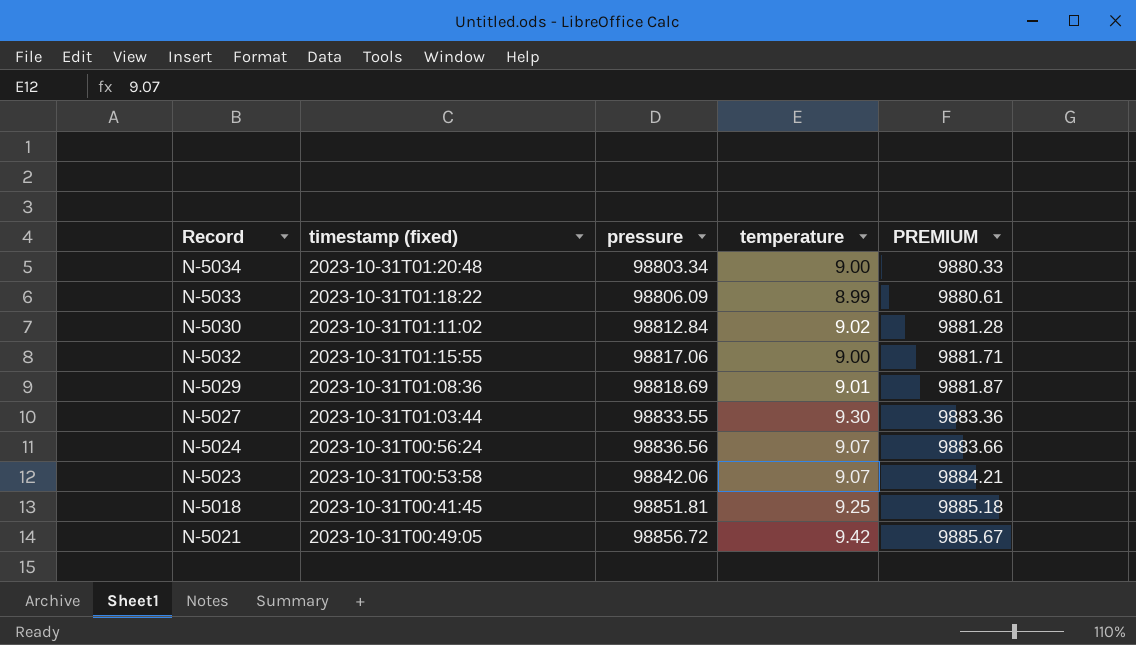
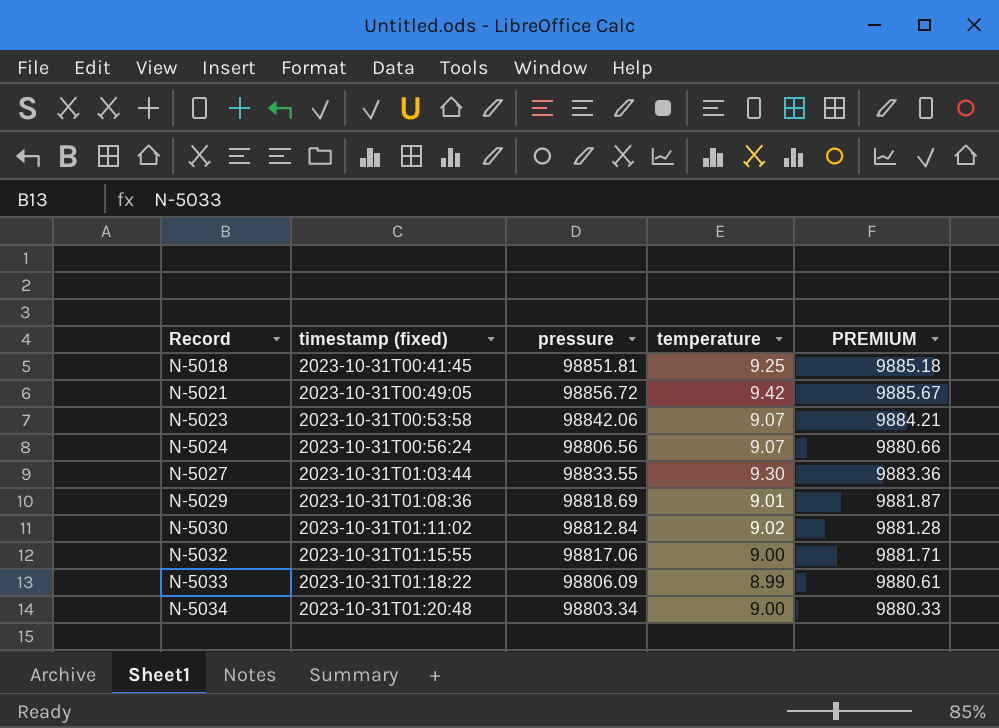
row order: pressure ascending -> Record ascending
N-5024 | pressure: 98836.56 -> 98806.56
N-5024 | PREMIUM: 9883.66 -> 9880.66

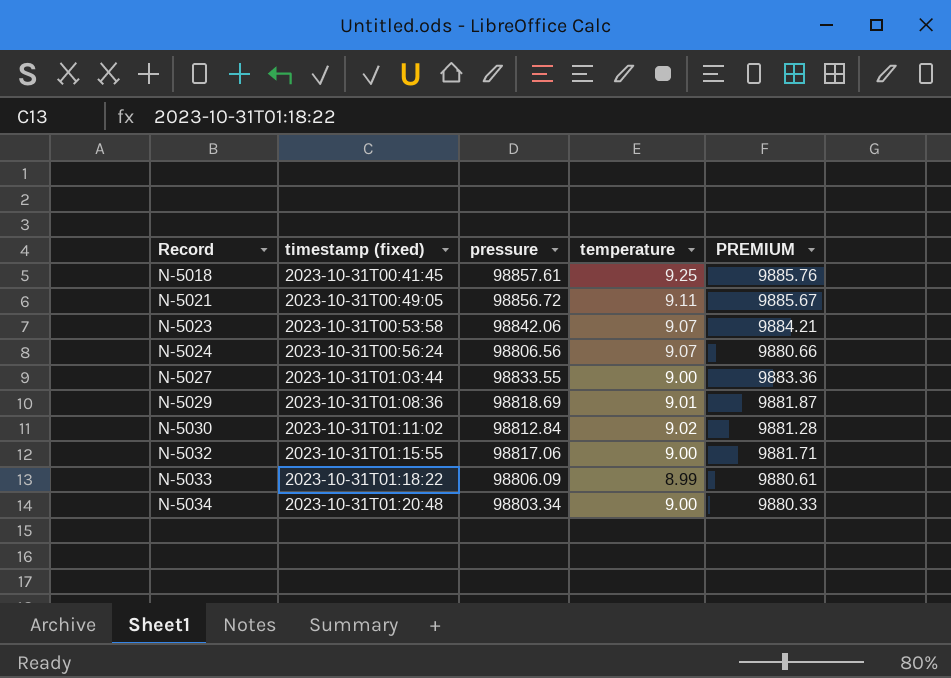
N-5018 | pressure: 98851.81 -> 98857.61
N-5018 | PREMIUM: 9885.18 -> 9885.76
N-5021 | temperature: 9.42 -> 9.11
N-5027 | temperature: 9.30 -> 9.00

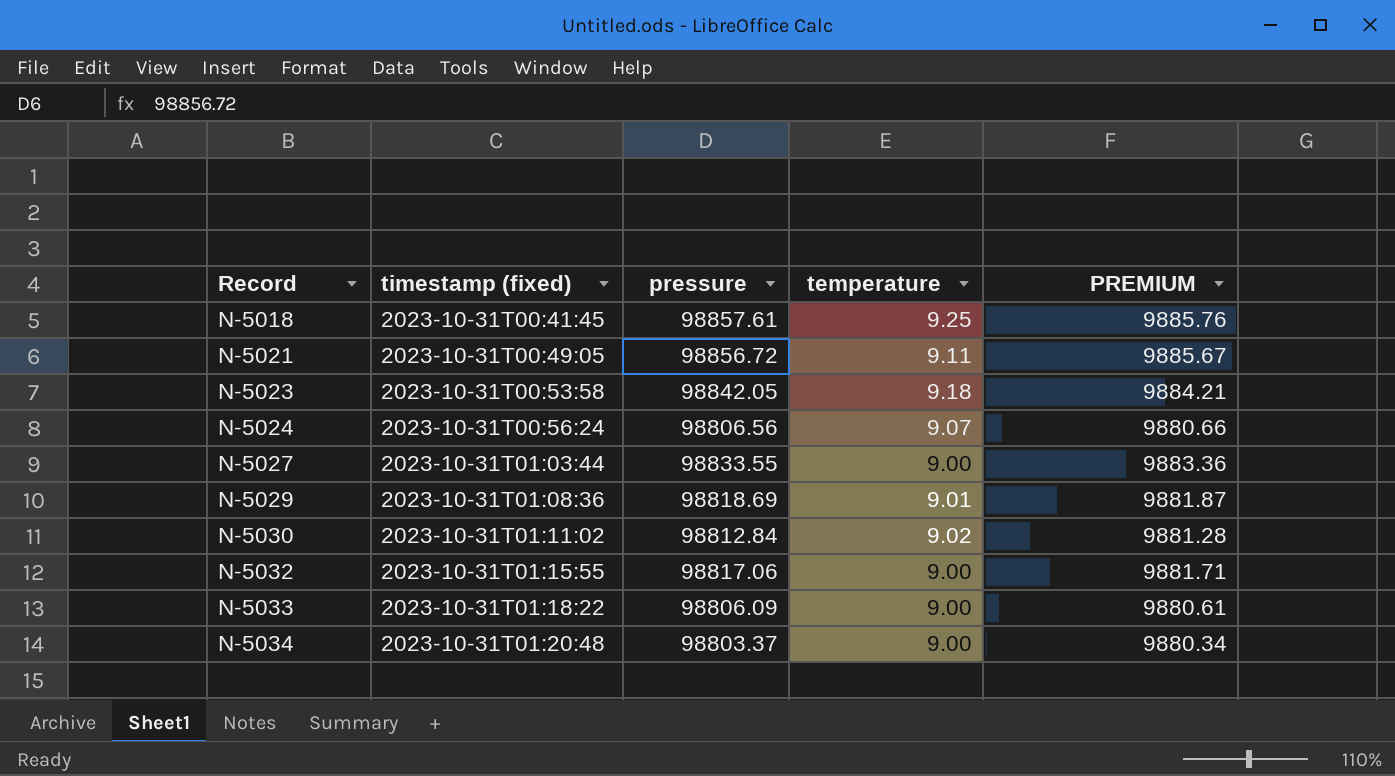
N-5023 | pressure: 98842.06 -> 98842.05
N-5023 | temperature: 9.07 -> 9.18
N-5033 | temperature: 8.99 -> 9.00
N-5034 | pressure: 98803.34 -> 98803.37
N-5034 | PREMIUM: 9880.33 -> 9880.34

